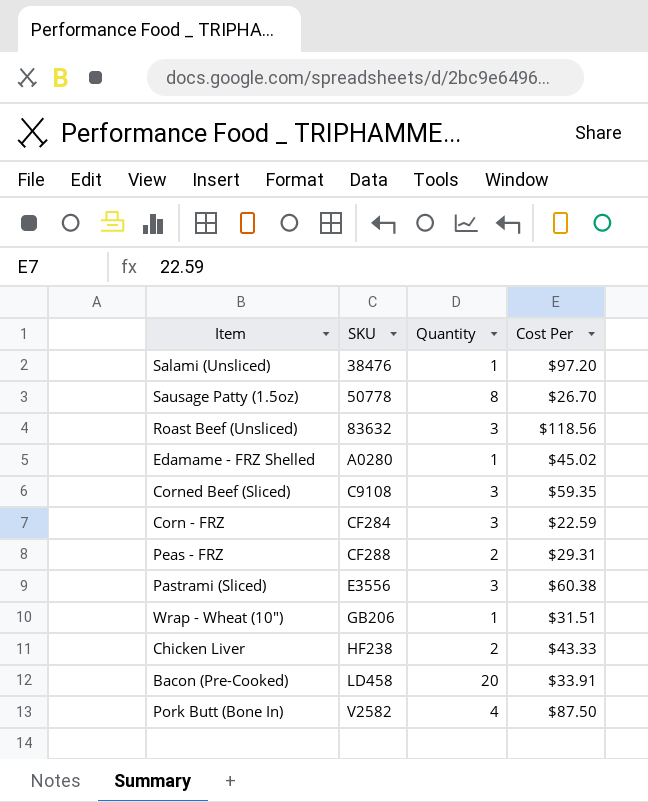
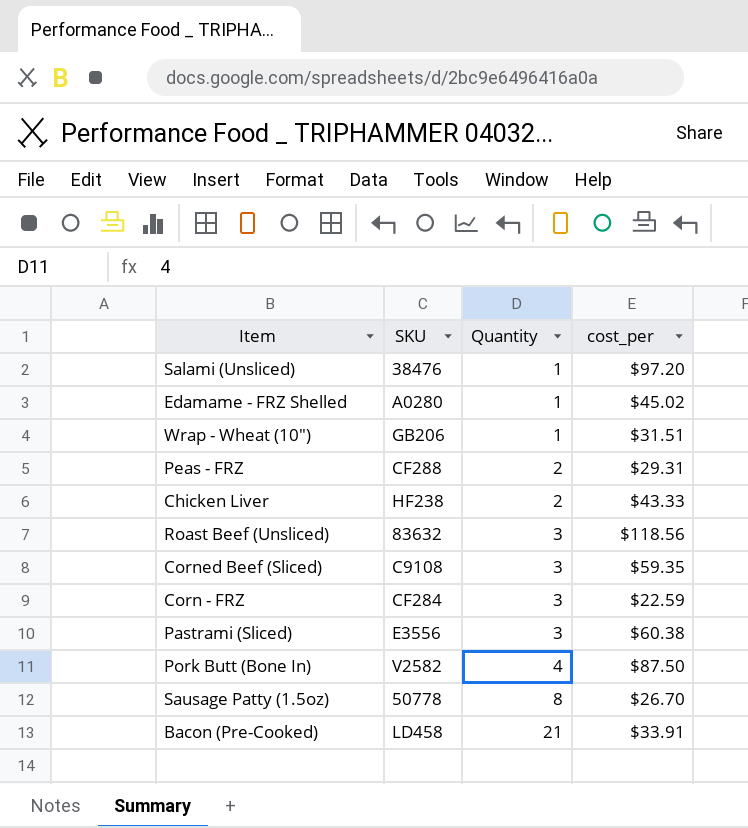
row order: SKU ascending -> Quantity ascending
column name: Cost Per -> cost_per
Bacon (Pre-Cooked) | Quantity: 20 -> 21

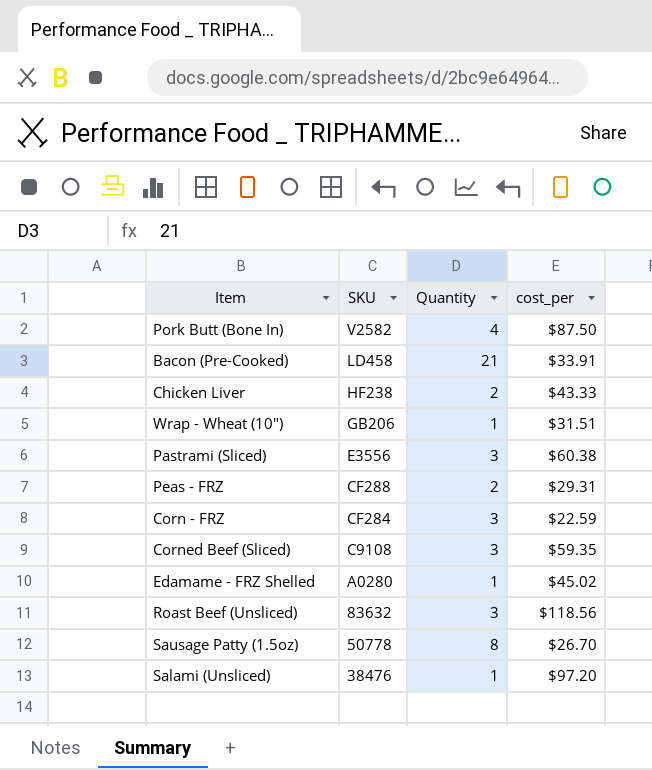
row order: Quantity ascending -> SKU descending

